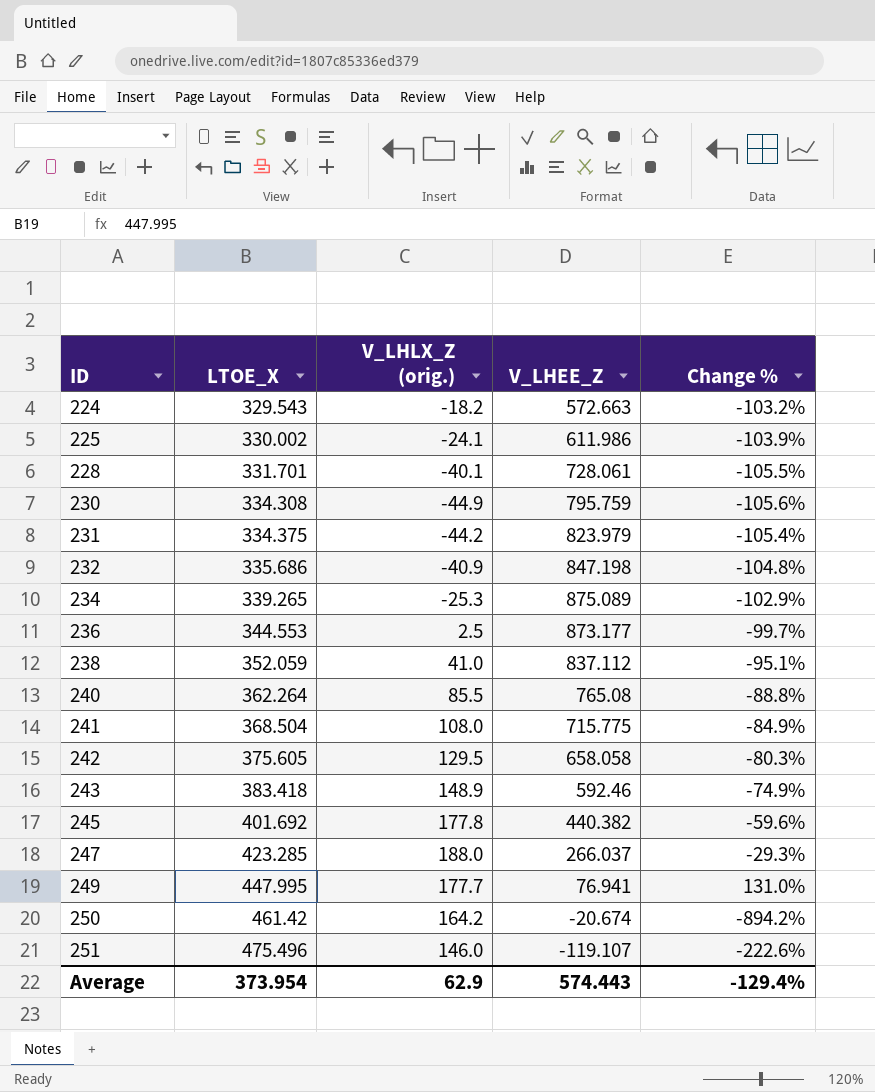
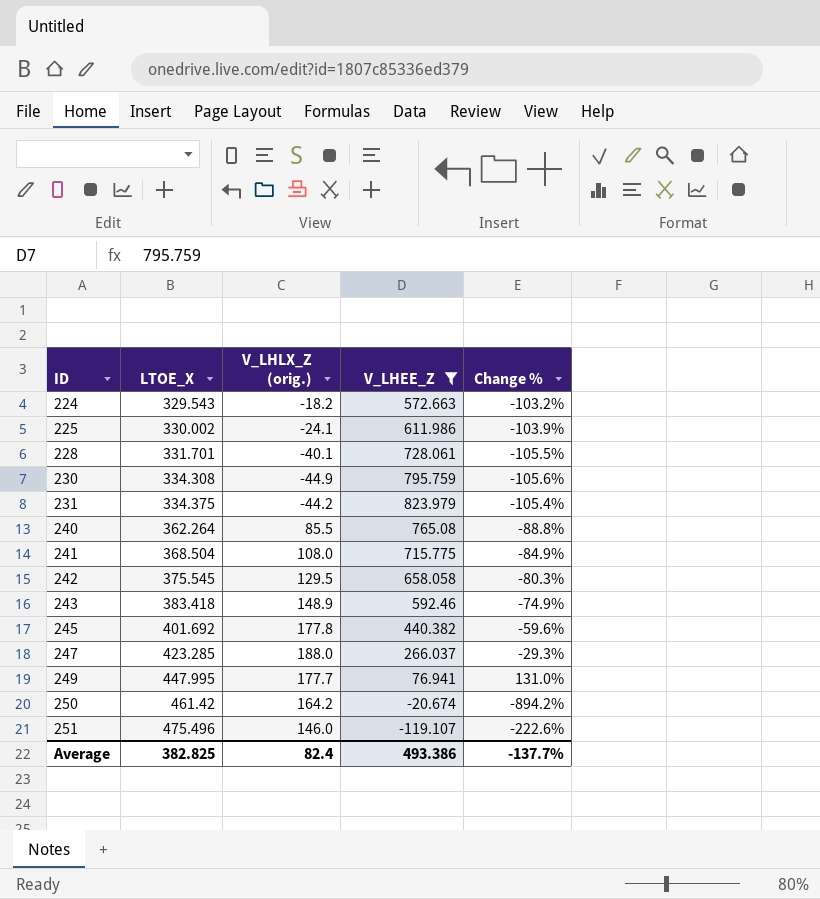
filter: none -> V_LHEE_Z <= 823.979
242 | LTOE_X: 375.605 -> 375.545
Average | LTOE_X: 373.954 -> 382.825
Average | V_LHLX_Z (orig.): 62.9 -> 82.4
Average | V_LHEE_Z: 574.443 -> 493.386
Average | Change %: -129.4% -> -137.7%

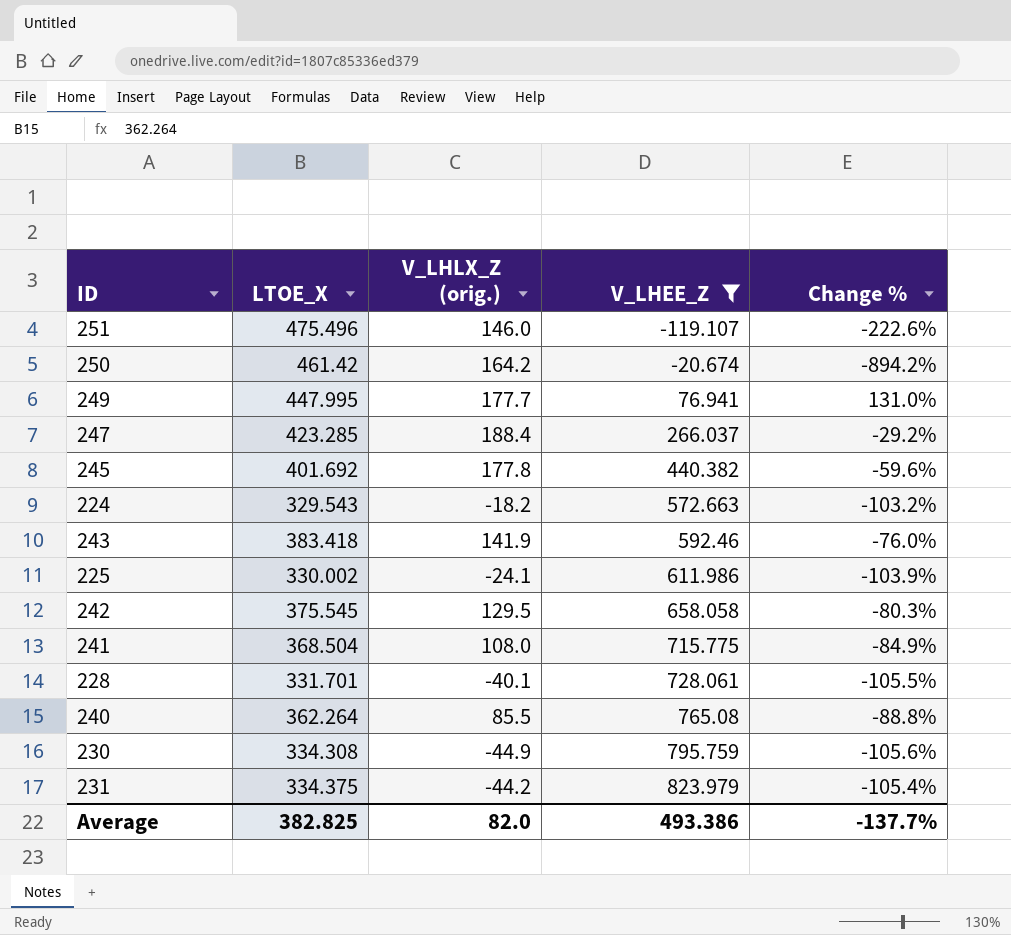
row order: ID ascending -> V_LHEE_Z ascending
247 | V_LHLX_Z (orig.): 188.0 -> 188.4
247 | Change %: -29.3% -> -29.2%
243 | V_LHLX_Z (orig.): 148.9 -> 141.9
243 | Change %: -74.9% -> -76.0%
Average | V_LHLX_Z (orig.): 82.4 -> 82.0

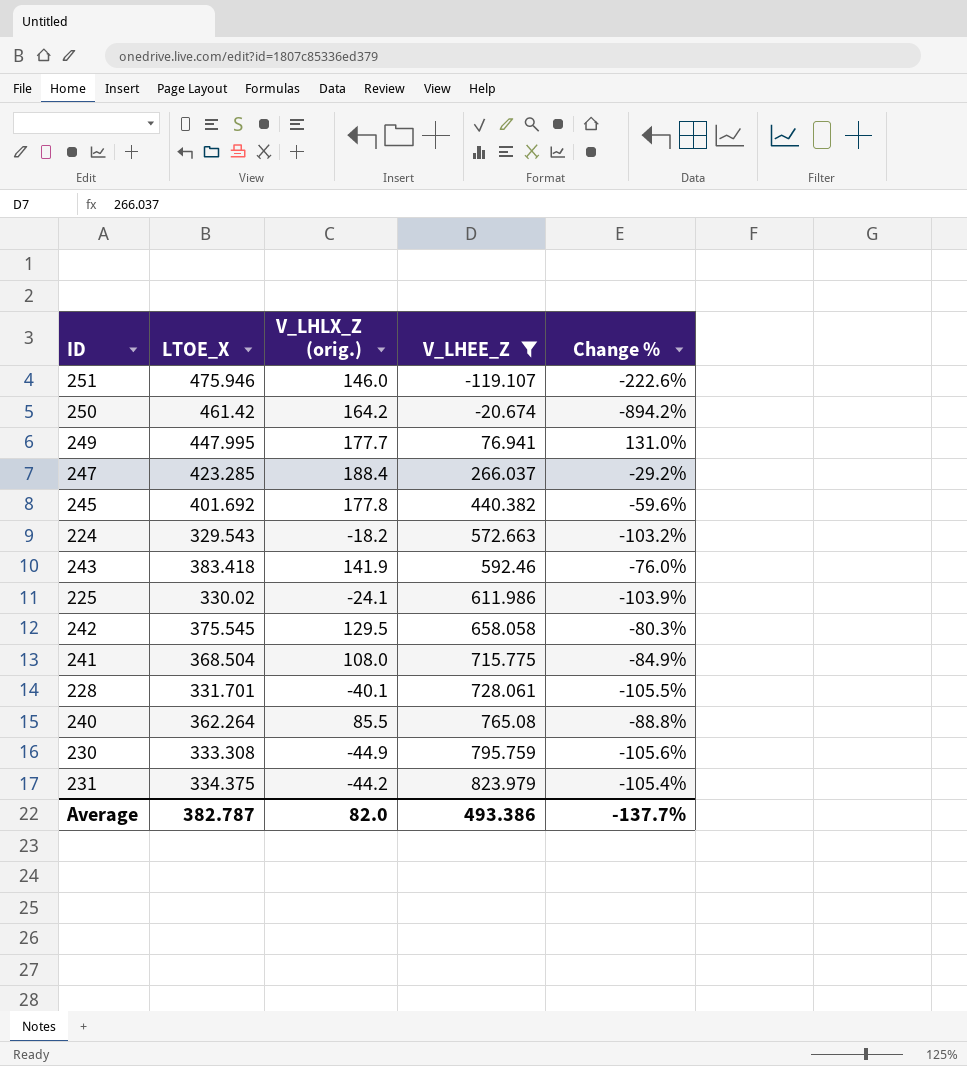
251 | LTOE_X: 475.496 -> 475.946
225 | LTOE_X: 330.002 -> 330.02
230 | LTOE_X: 334.308 -> 333.308
Average | LTOE_X: 382.825 -> 382.787

